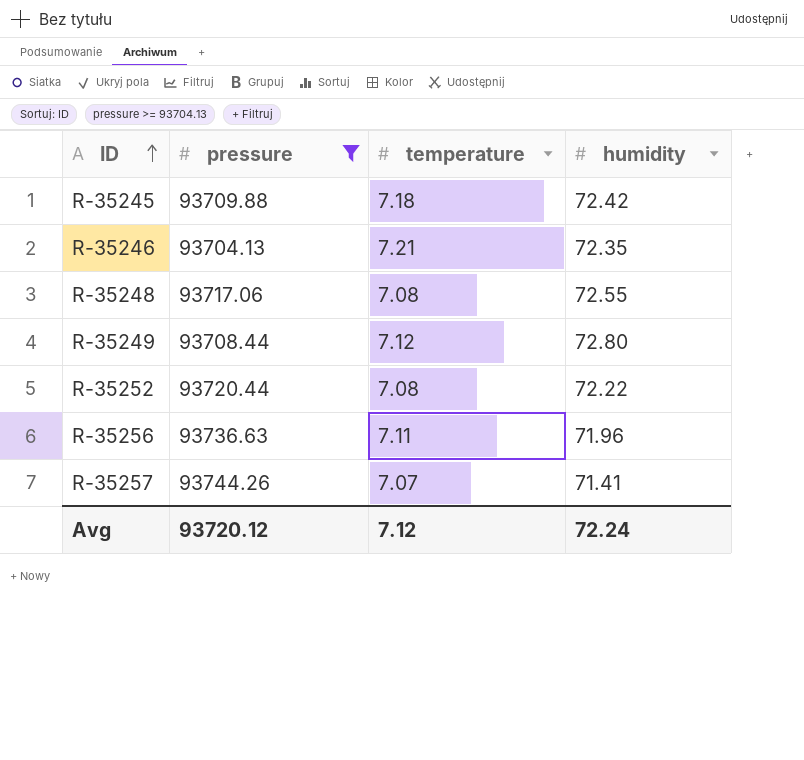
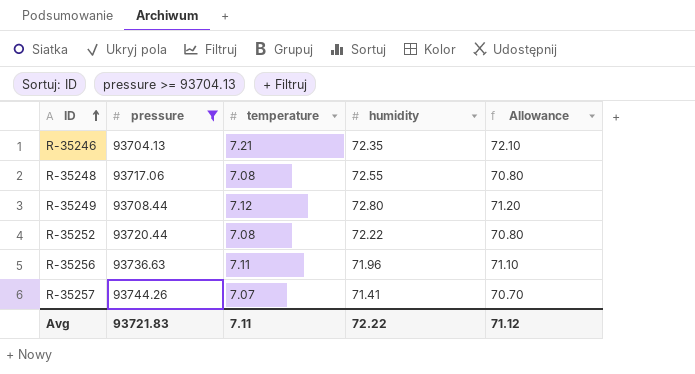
column Allowance | formula: none -> [temperature] * 10
row R-35245: 93709.88 | 7.18 | 72.42 -> none
Avg | pressure: 93720.12 -> 93721.83
Avg | temperature: 7.12 -> 7.11
Avg | humidity: 72.24 -> 72.22

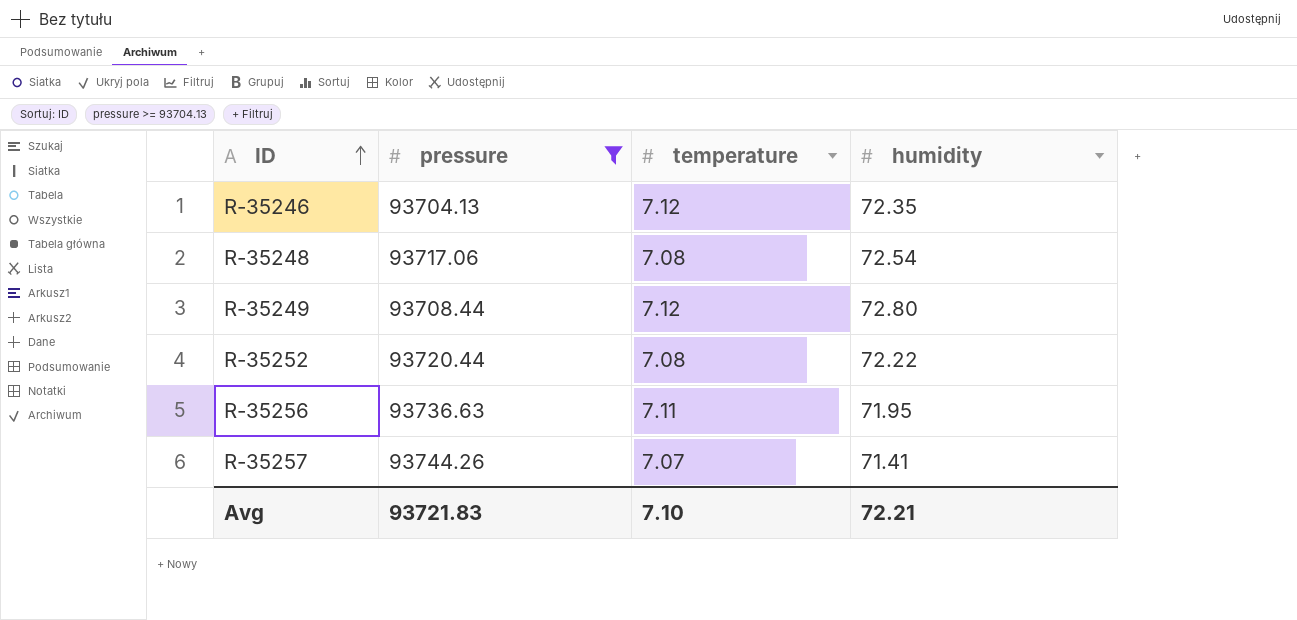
column Allowance | formula: [temperature] * 10 -> none
R-35246 | temperature: 7.21 -> 7.12
R-35248 | humidity: 72.55 -> 72.54
R-35256 | humidity: 71.96 -> 71.95
Avg | temperature: 7.11 -> 7.10
Avg | humidity: 72.22 -> 72.21

